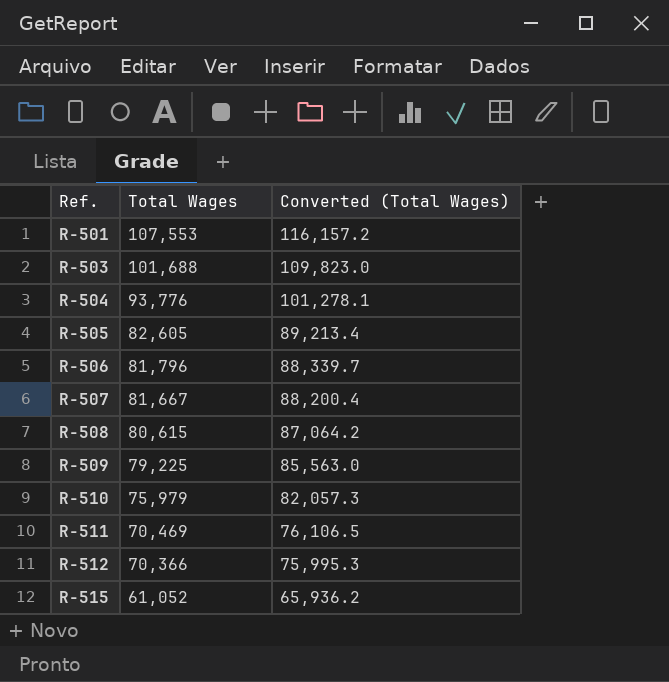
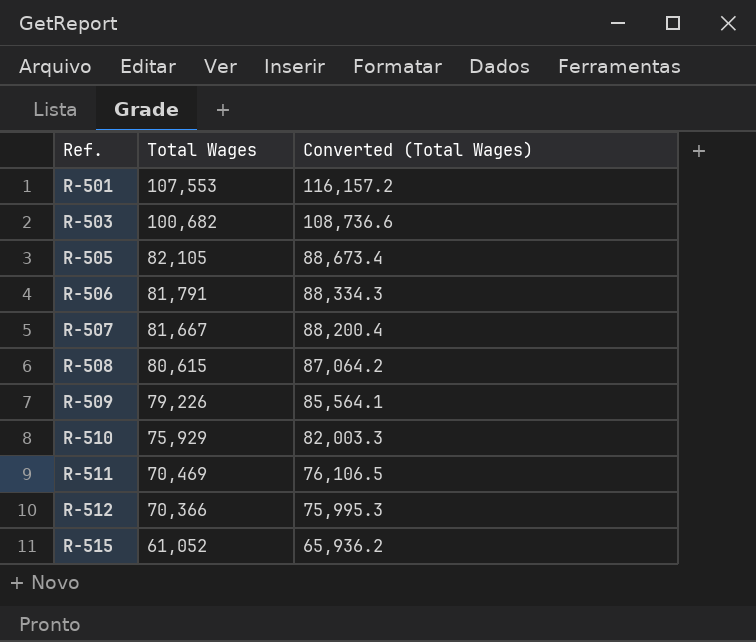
row R-504: 93,776 | 101,278.1 -> none
R-503 | Total Wages: 101,688 -> 100,682
R-503 | Converted (Total Wages): 109,823.0 -> 108,736.6
R-505 | Total Wages: 82,605 -> 82,105
R-505 | Converted (Total Wages): 89,213.4 -> 88,673.4
R-506 | Total Wages: 81,796 -> 81,791
R-506 | Converted (Total Wages): 88,339.7 -> 88,334.3
R-509 | Total Wages: 79,225 -> 79,226
R-509 | Converted (Total Wages): 85,563.0 -> 85,564.1
R-510 | Total Wages: 75,979 -> 75,929
R-510 | Converted (Total Wages): 82,057.3 -> 82,003.3

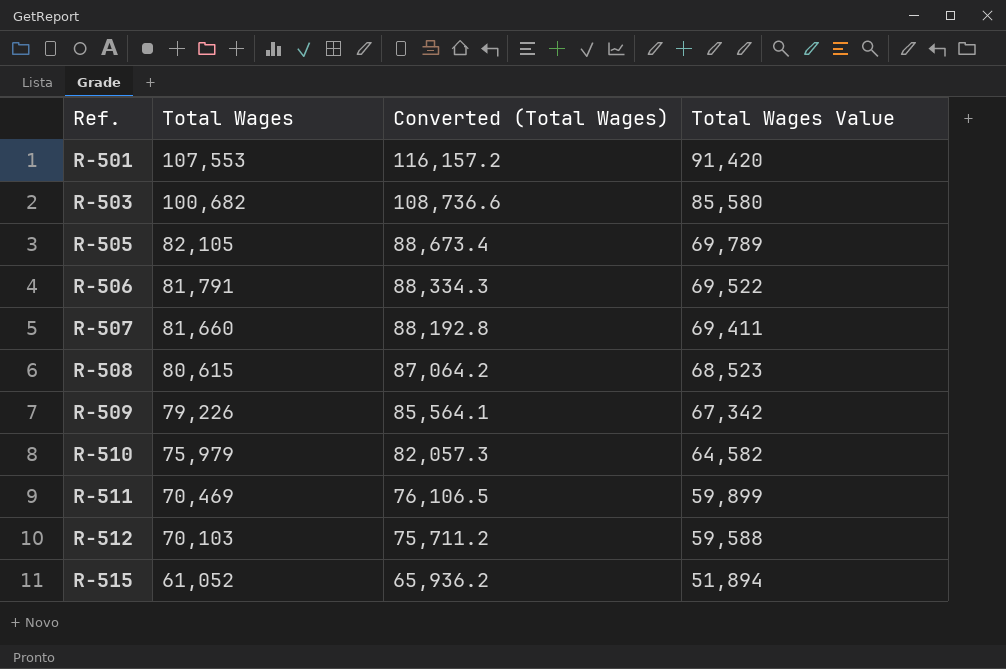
column Total Wages Value | formula: none -> [Total Wages] * 0.85
R-507 | Total Wages: 81,667 -> 81,660
R-507 | Converted (Total Wages): 88,200.4 -> 88,192.8
R-510 | Total Wages: 75,929 -> 75,979
R-510 | Converted (Total Wages): 82,003.3 -> 82,057.3
R-512 | Total Wages: 70,366 -> 70,103
R-512 | Converted (Total Wages): 75,995.3 -> 75,711.2

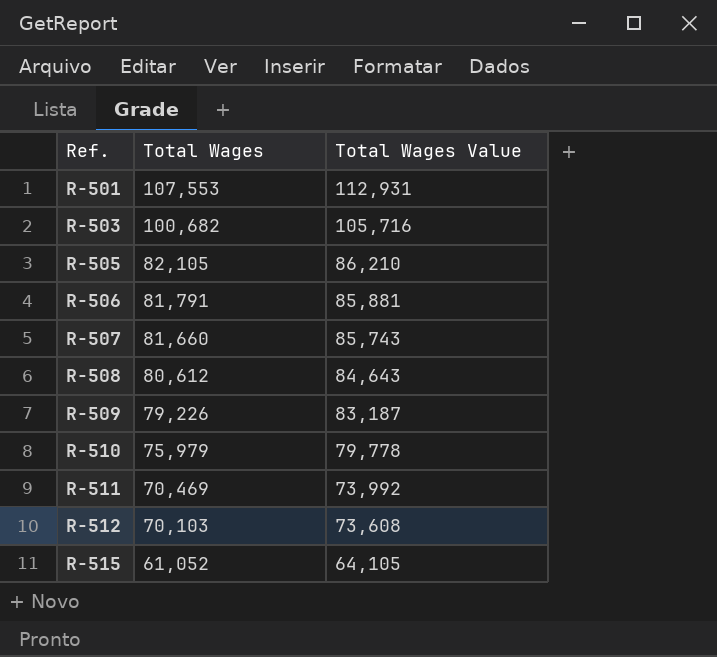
column Converted (Total Wages) | formula: [Total Wages] * 1.08 -> none
column Total Wages Value | formula: [Total Wages] * 0.85 -> [Total Wages] * 1.05
R-508 | Total Wages: 80,615 -> 80,612

